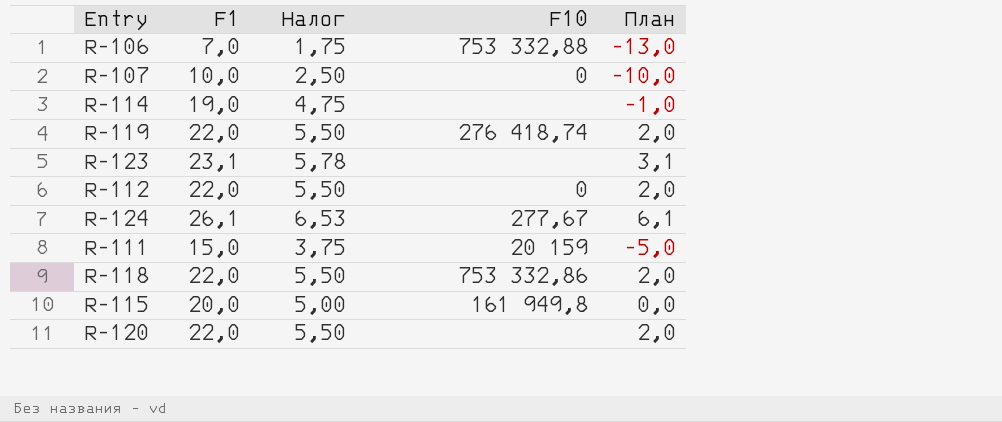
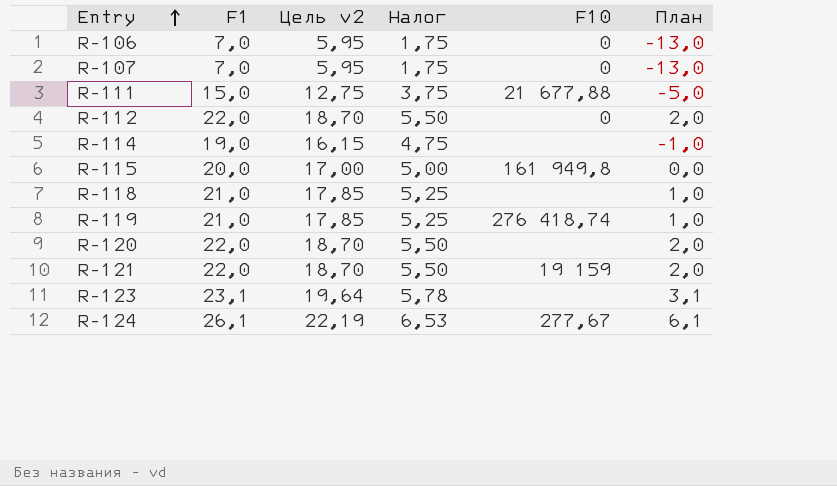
row order: none -> Entry ascending
column Цель v2 | formula: none -> [F1] * 0,85
R-106 | F10: 753 332,88 -> 0
R-107 | F1: 10,0 -> 7,0
R-107 | Налог: 2,50 -> 1,75
R-107 | План: -10,0 -> -13,0
R-111 | F10: 20 159 -> 21 677,88
R-118 | F1: 22,0 -> 21,0
R-118 | Налог: 5,50 -> 5,25
R-118 | F10: 753 332,86 -> none
R-118 | План: 2,0 -> 1,0
R-119 | F1: 22,0 -> 21,0
R-119 | Налог: 5,50 -> 5,25
R-119 | План: 2,0 -> 1,0
row R-121: none -> 22,0 | 18,70 | 5,50 | 19 159 | 2,0

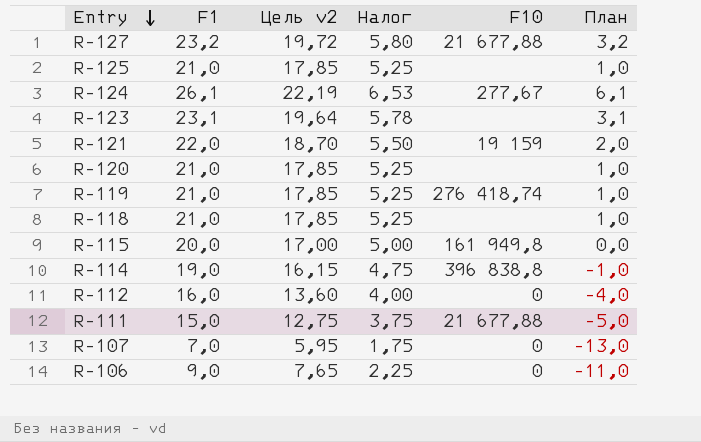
row order: Entry ascending -> Entry descending
row R-127: none -> 23,2 | 19,72 | 5,80 | 21 677,88 | 3,2
row R-125: none -> 21,0 | 17,85 | 5,25 | none | 1,0
R-120 | F1: 22,0 -> 21,0
R-120 | Цель v2: 18,70 -> 17,85
R-120 | Налог: 5,50 -> 5,25
R-120 | План: 2,0 -> 1,0
R-114 | F10: none -> 396 838,8
R-112 | F1: 22,0 -> 16,0
R-112 | Цель v2: 18,70 -> 13,60
R-112 | Налог: 5,50 -> 4,00
R-112 | План: 2,0 -> -4,0
R-106 | F1: 7,0 -> 9,0
R-106 | Цель v2: 5,95 -> 7,65
R-106 | Налог: 1,75 -> 2,25
R-106 | План: -13,0 -> -11,0

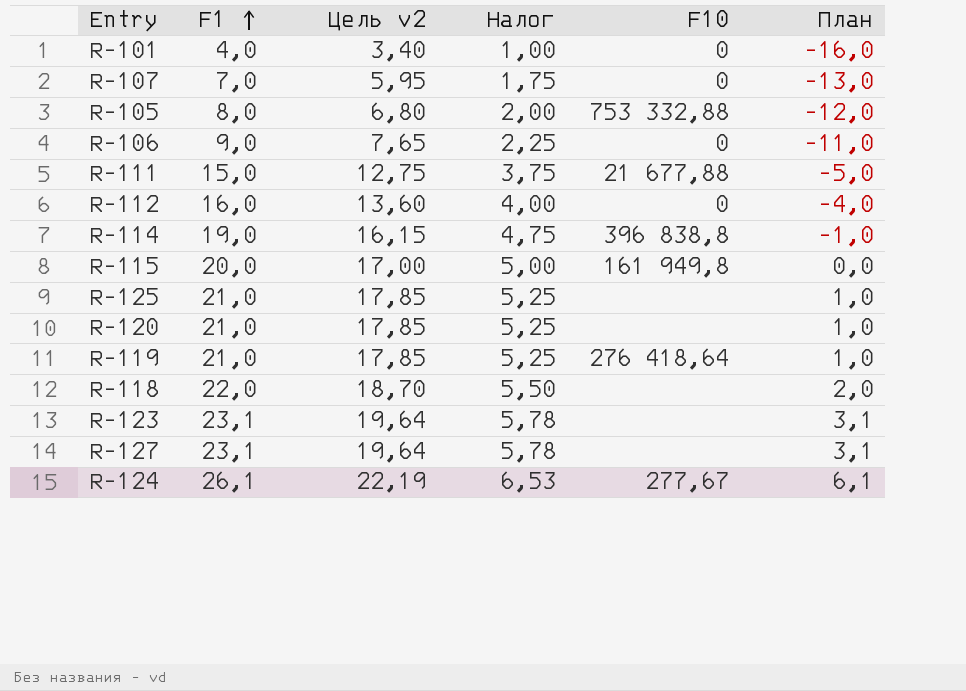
row order: Entry descending -> F1 ascending
row R-121: 22,0 | 18,70 | 5,50 | 19 159 | 2,0 -> none
row R-101: none -> 4,0 | 3,40 | 1,00 | 0 | -16,0
row R-105: none -> 8,0 | 6,80 | 2,00 | 753 332,88 | -12,0
R-119 | F10: 276 418,74 -> 276 418,64
R-118 | F1: 21,0 -> 22,0
R-118 | Цель v2: 17,85 -> 18,70
R-118 | Налог: 5,25 -> 5,50
R-118 | План: 1,0 -> 2,0
R-127 | F1: 23,2 -> 23,1
R-127 | Цель v2: 19,72 -> 19,64
R-127 | Налог: 5,80 -> 5,78
R-127 | F10: 21 677,88 -> none
R-127 | План: 3,2 -> 3,1

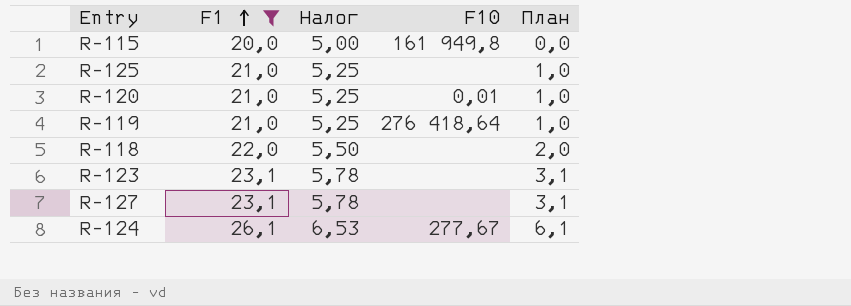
filter: none -> F1 >= 20,0
column Цель v2 | formula: [F1] * 0,85 -> none
R-120 | F10: none -> 0,01

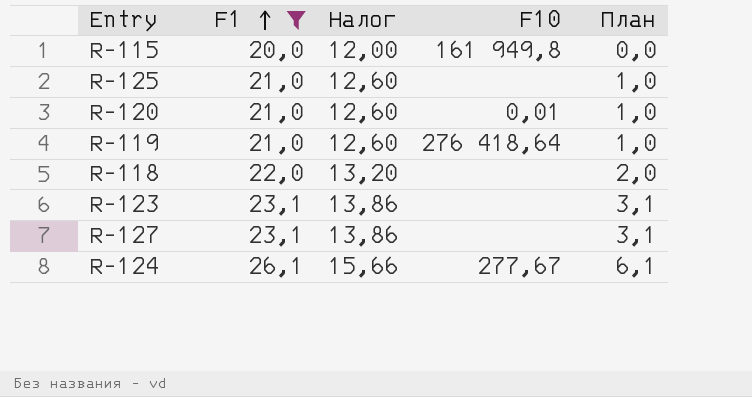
column Налог | formula: [F1] * 0,25 -> [F1] * 0,6

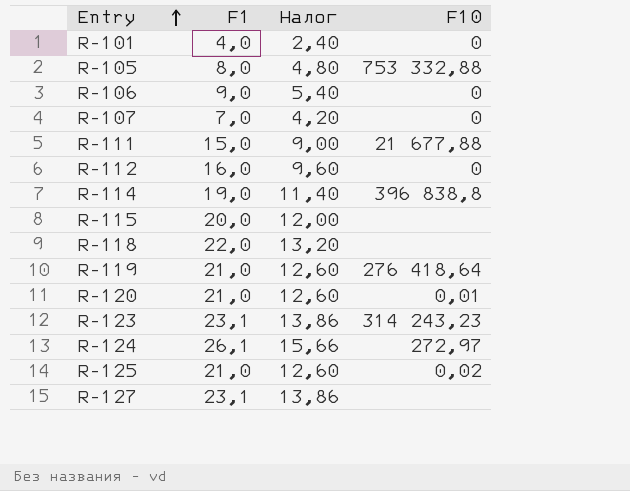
filter: F1 >= 20,0 -> none
row order: F1 ascending -> Entry ascending
column План | formula: [F1] - 20 -> none
R-115 | F10: 161 949,8 -> none
R-123 | F10: none -> 314 243,23
R-124 | F10: 277,67 -> 272,97
R-125 | F10: none -> 0,02

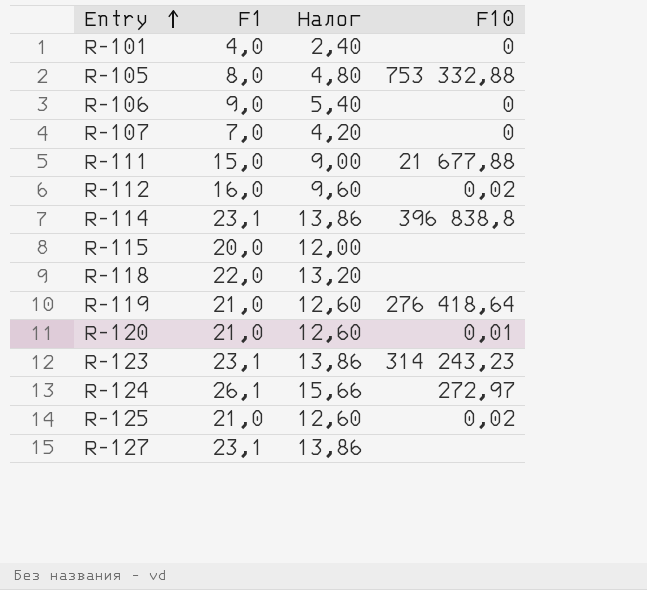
R-112 | F10: 0 -> 0,02
R-114 | F1: 19,0 -> 23,1
R-114 | Налог: 11,40 -> 13,86

